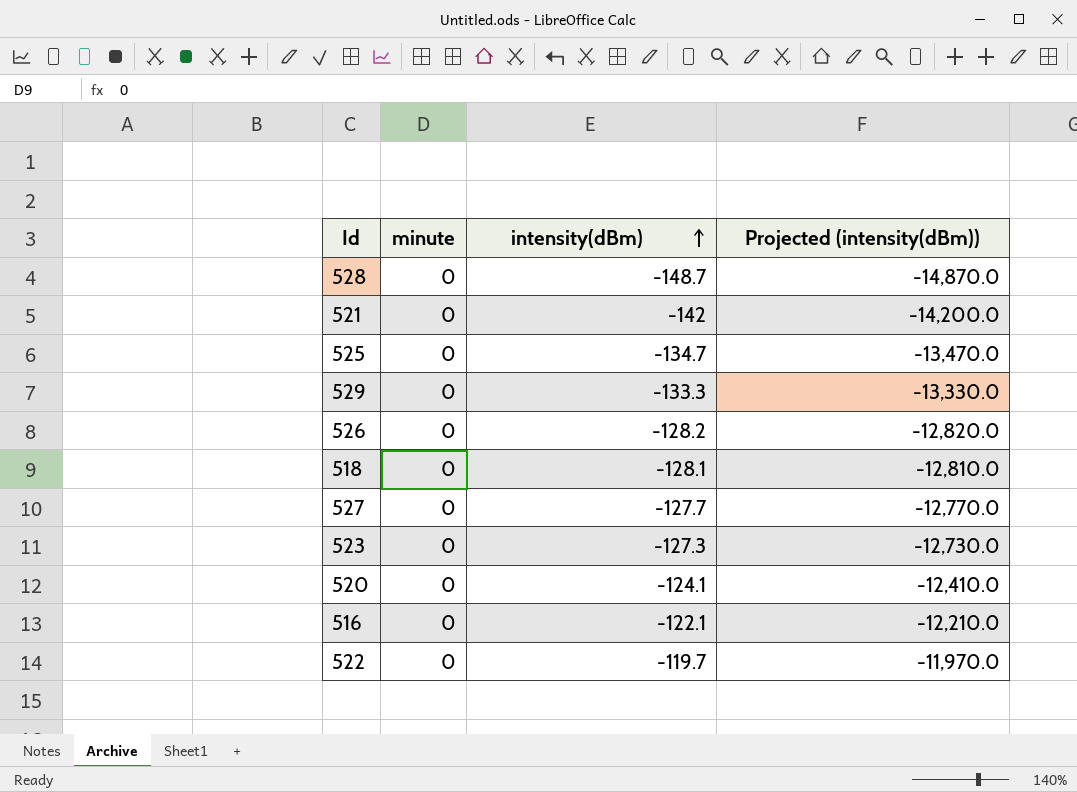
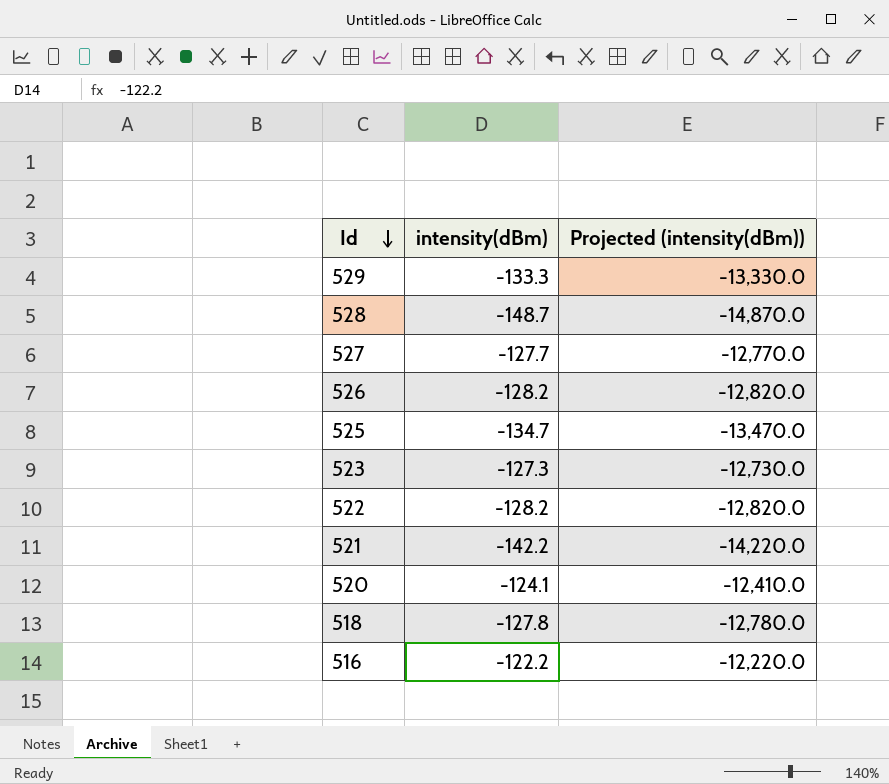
row order: intensity(dBm) ascending -> Id descending
column minute | position: 2 -> none
522 | intensity(dBm): -119.7 -> -128.2
522 | Projected (intensity(dBm)): -11,970.0 -> -12,820.0
521 | intensity(dBm): -142 -> -142.2
521 | Projected (intensity(dBm)): -14,200.0 -> -14,220.0
518 | intensity(dBm): -128.1 -> -127.8
518 | Projected (intensity(dBm)): -12,810.0 -> -12,780.0
516 | intensity(dBm): -122.1 -> -122.2
516 | Projected (intensity(dBm)): -12,210.0 -> -12,220.0

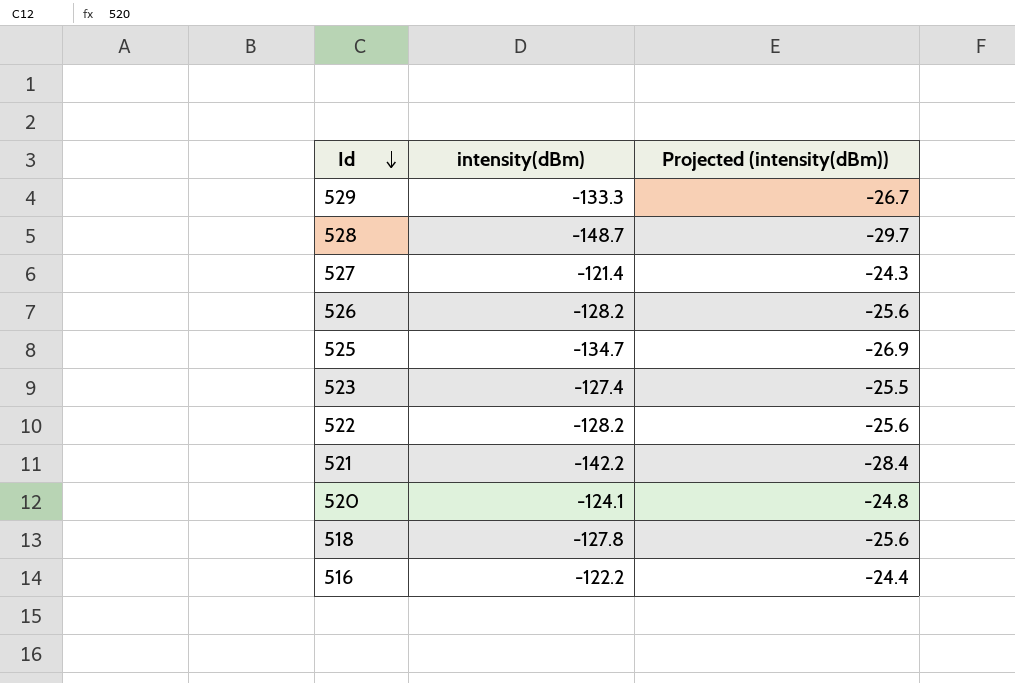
column Projected (intensity(dBm)) | formula: [intensity(dBm)] * 100 -> [intensity(dBm)] * 0.2
527 | intensity(dBm): -127.7 -> -121.4
523 | intensity(dBm): -127.3 -> -127.4

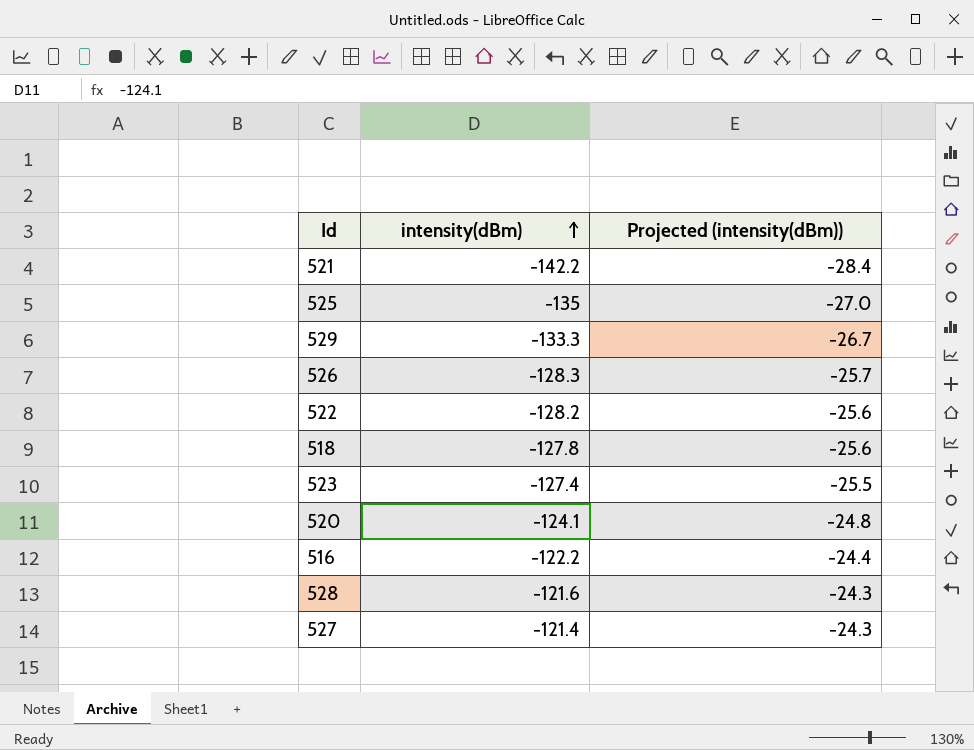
row order: Id descending -> intensity(dBm) ascending
525 | intensity(dBm): -134.7 -> -135
525 | Projected (intensity(dBm)): -26.9 -> -27.0
526 | intensity(dBm): -128.2 -> -128.3
526 | Projected (intensity(dBm)): -25.6 -> -25.7
528 | intensity(dBm): -148.7 -> -121.6
528 | Projected (intensity(dBm)): -29.7 -> -24.3

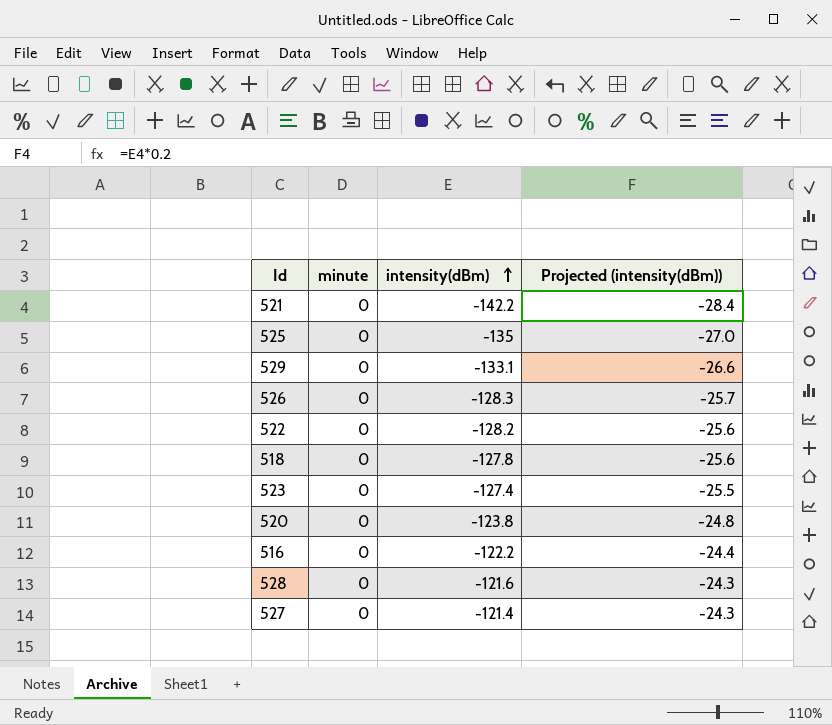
column minute | position: none -> 2
529 | intensity(dBm): -133.3 -> -133.1
529 | Projected (intensity(dBm)): -26.7 -> -26.6
520 | intensity(dBm): -124.1 -> -123.8

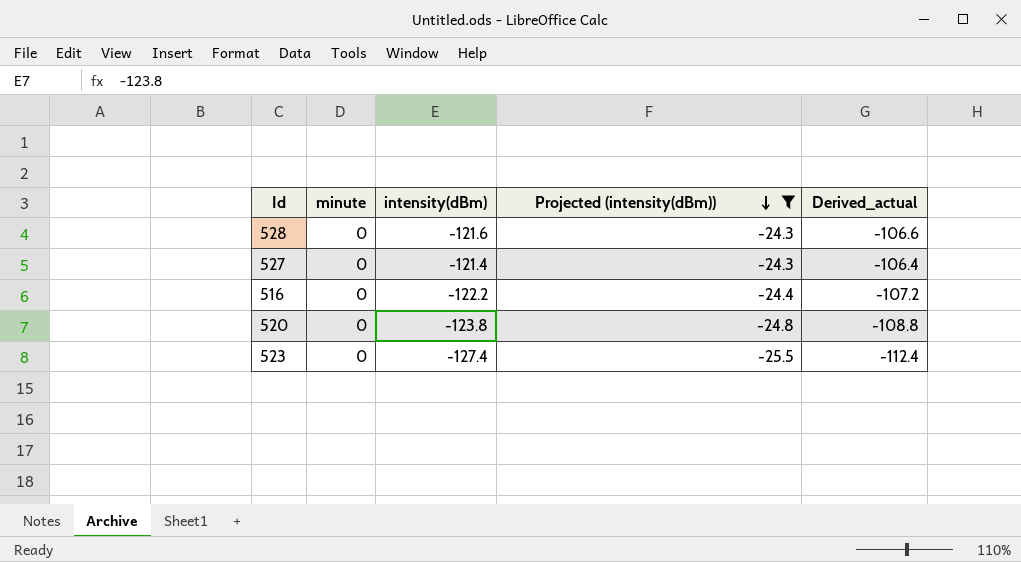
filter: none -> Projected (intensity(dBm)) >= -25.5
row order: intensity(dBm) ascending -> Projected (intensity(dBm)) descending
column Derived_actual | formula: none -> [intensity(dBm)] + 15

